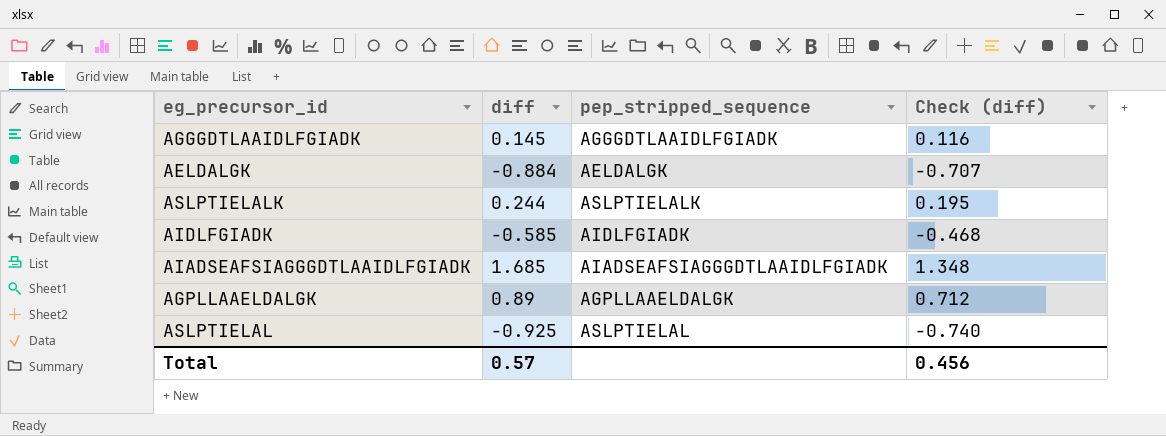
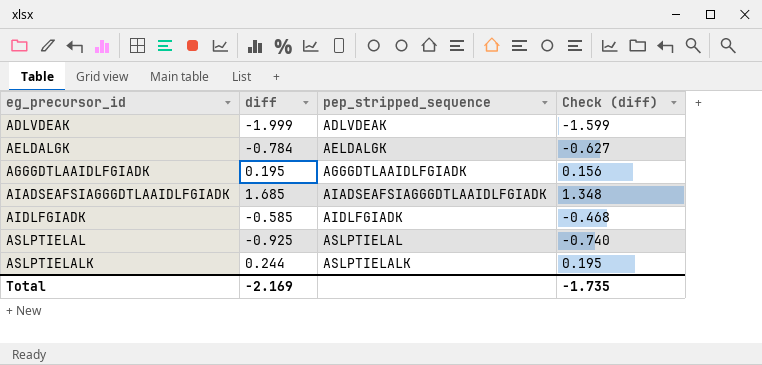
row order: none -> eg_precursor_id ascending
row AGPLLAAELDALGK: 0.89 | AGPLLAAELDALGK | 0.712 -> none
row ADLVDEAK: none -> -1.999 | ADLVDEAK | -1.599
AELDALGK | diff: -0.884 -> -0.784
AELDALGK | Check (diff): -0.707 -> -0.627
AGGGDTLAAIDLFGIADK | diff: 0.145 -> 0.195
AGGGDTLAAIDLFGIADK | Check (diff): 0.116 -> 0.156
Total | diff: 0.57 -> -2.169
Total | Check (diff): 0.456 -> -1.735

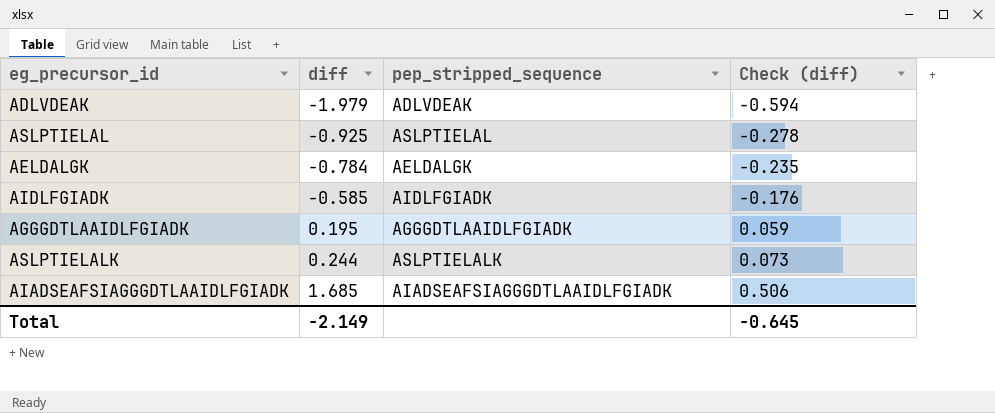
row order: eg_precursor_id ascending -> diff ascending
column Check (diff) | formula: [diff] * 0.8 -> [diff] * 0.3
ADLVDEAK | diff: -1.999 -> -1.979
Total | diff: -2.169 -> -2.149
Total | Check (diff): -1.735 -> -0.645

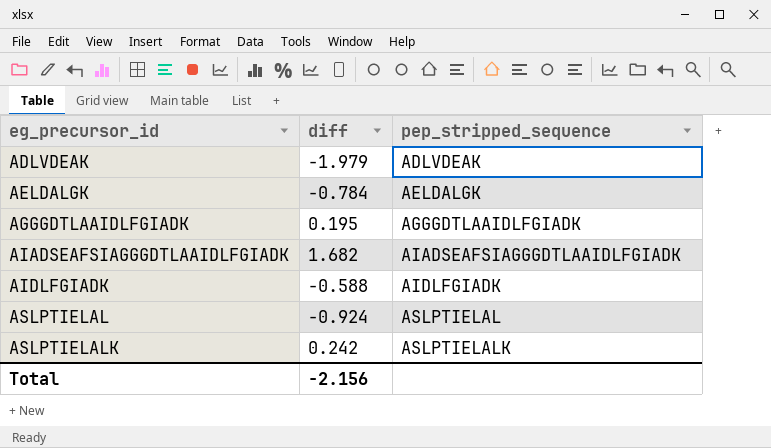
row order: diff ascending -> eg_precursor_id ascending
column Check (diff) | formula: [diff] * 0.3 -> none
AIADSEAFSIAGGGDTLAAIDLFGIADK | diff: 1.685 -> 1.682
AIDLFGIADK | diff: -0.585 -> -0.588
ASLPTIELAL | diff: -0.925 -> -0.924
ASLPTIELALK | diff: 0.244 -> 0.242
Total | diff: -2.149 -> -2.156

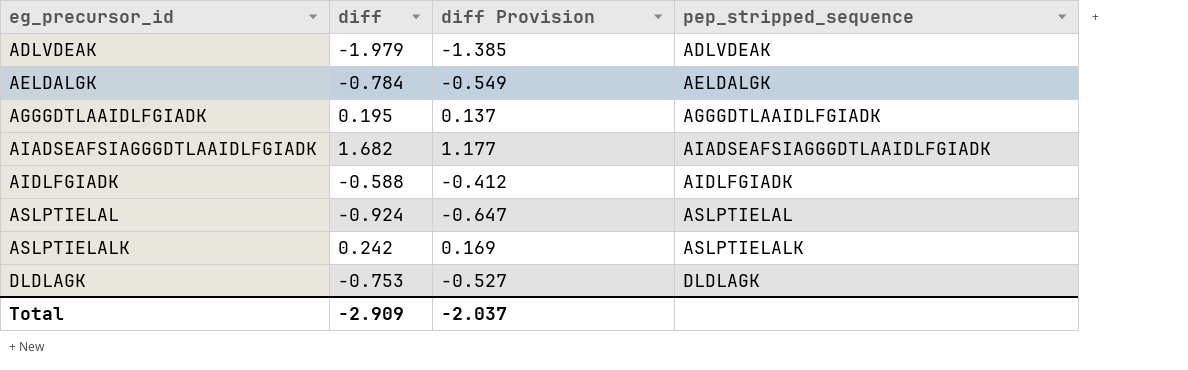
column diff Provision | formula: none -> [diff] * 0.7
row DLDLAGK: none -> -0.753 | -0.527 | DLDLAGK
Total | diff: -2.156 -> -2.909

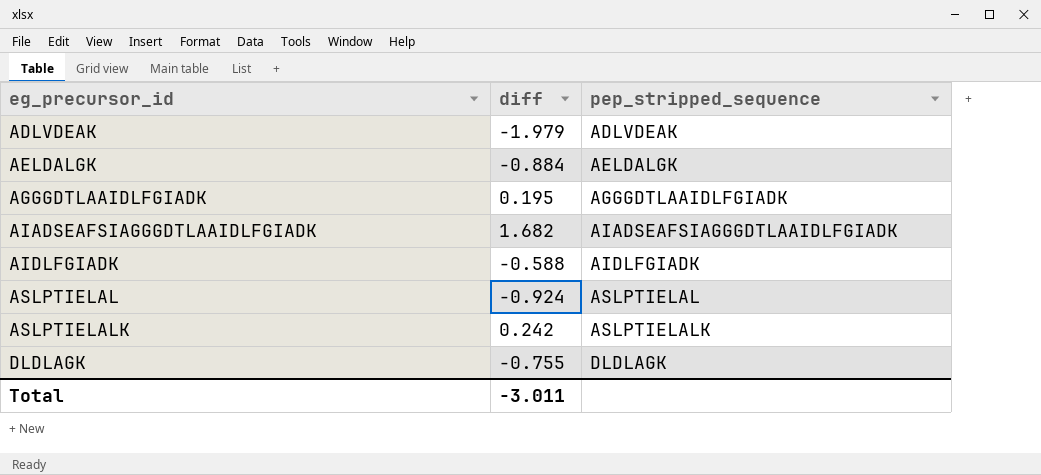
column diff Provision | formula: [diff] * 0.7 -> none
AELDALGK | diff: -0.784 -> -0.884
DLDLAGK | diff: -0.753 -> -0.755
Total | diff: -2.909 -> -3.011

